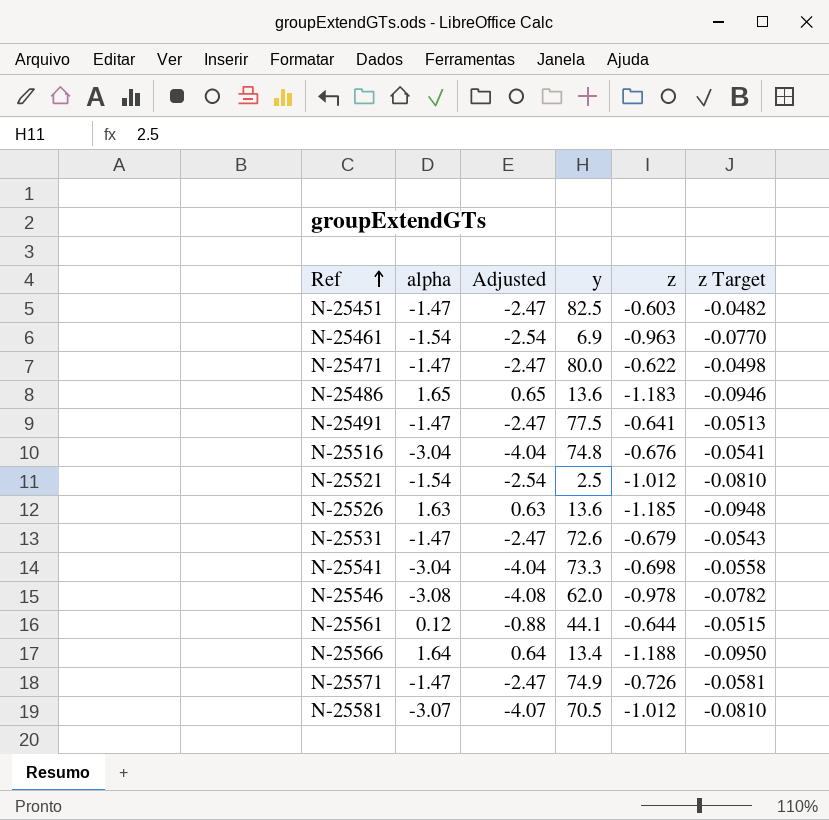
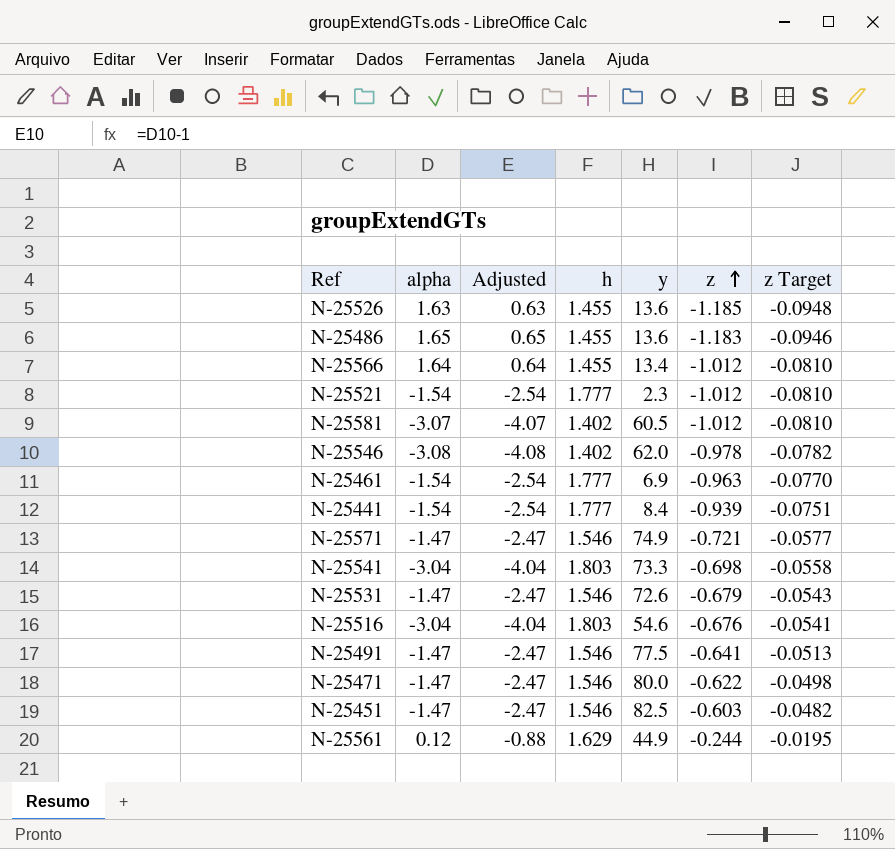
row order: Ref ascending -> z ascending
column h | position: none -> 4
N-25566 | z: -1.188 -> -1.012
N-25566 | z Target: -0.0950 -> -0.0810
N-25521 | y: 2.5 -> 2.3
N-25581 | y: 70.5 -> 60.5
row N-25441: none -> -1.54 | -2.54 | 1.777 | 8.4 | -0.939 | -0.0751
N-25571 | z: -0.726 -> -0.721
N-25571 | z Target: -0.0581 -> -0.0577
N-25516 | y: 74.8 -> 54.6
N-25561 | y: 44.1 -> 44.9
N-25561 | z: -0.644 -> -0.244
N-25561 | z Target: -0.0515 -> -0.0195

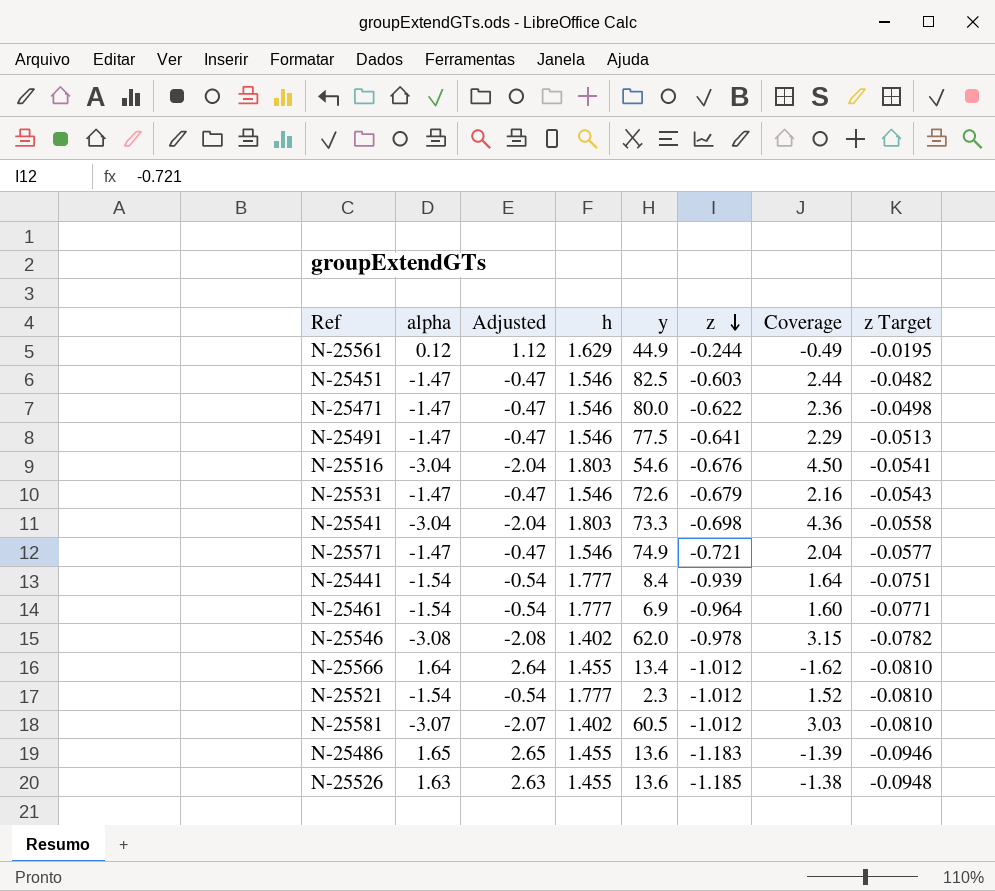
row order: z ascending -> z descending
column Adjusted | formula: [alpha] - 1 -> [alpha] + 1
column Coverage | formula: none -> [alpha] / [z]
N-25461 | z: -0.963 -> -0.964
N-25461 | z Target: -0.0770 -> -0.0771

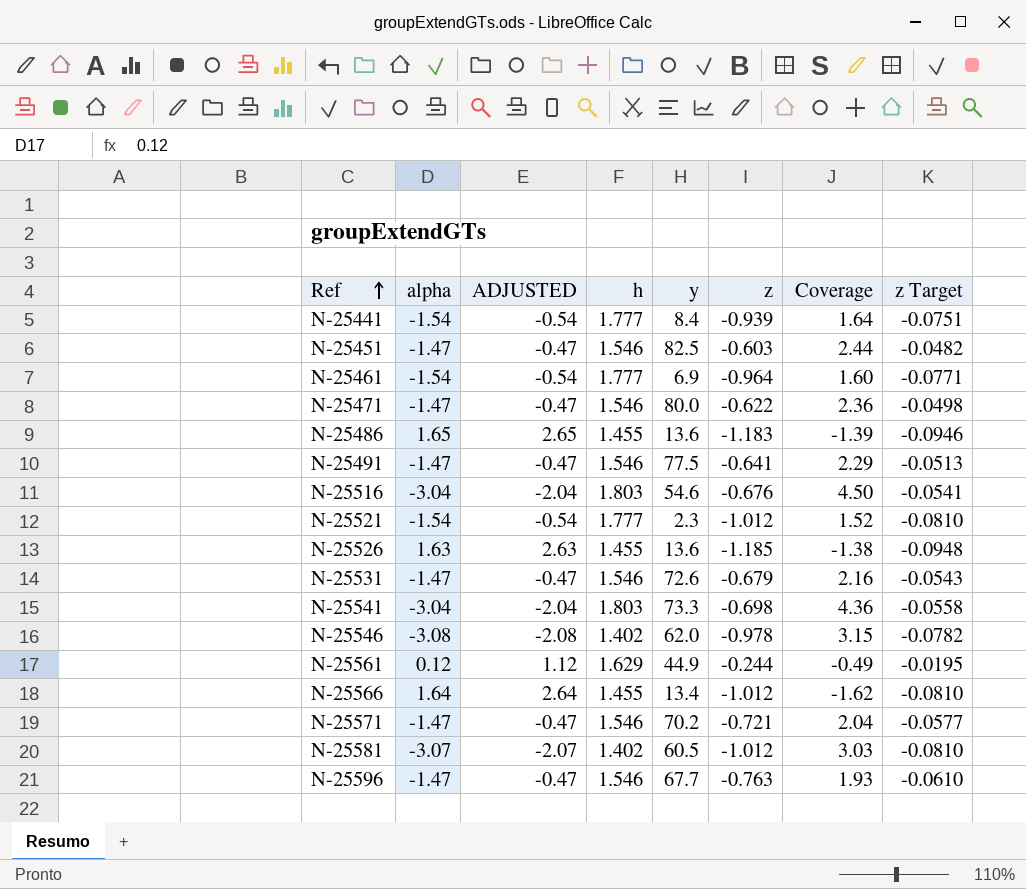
row order: z descending -> Ref ascending
column name: Adjusted -> ADJUSTED
N-25571 | y: 74.9 -> 70.2
row N-25596: none -> -1.47 | -0.47 | 1.546 | 67.7 | -0.763 | 1.93 | -0.0610

